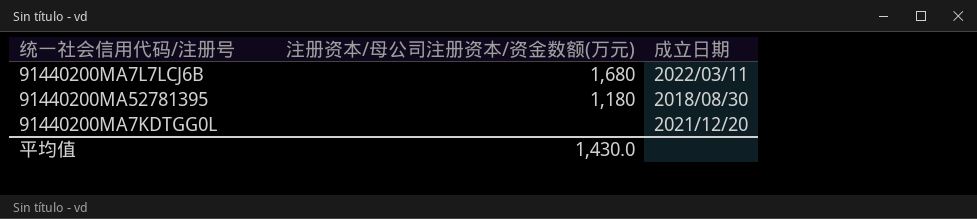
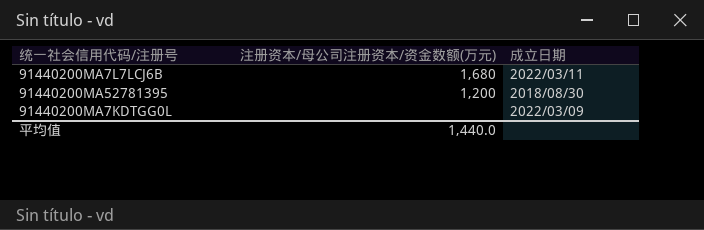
91440200MA52781395 | 注册资本/母公司注册资本/资金数额(万元): 1,180 -> 1,200
91440200MA7KDTGG0L | 成立日期: 2021/12/20 -> 2022/03/09
平均值 | 注册资本/母公司注册资本/资金数额(万元): 1,430.0 -> 1,440.0

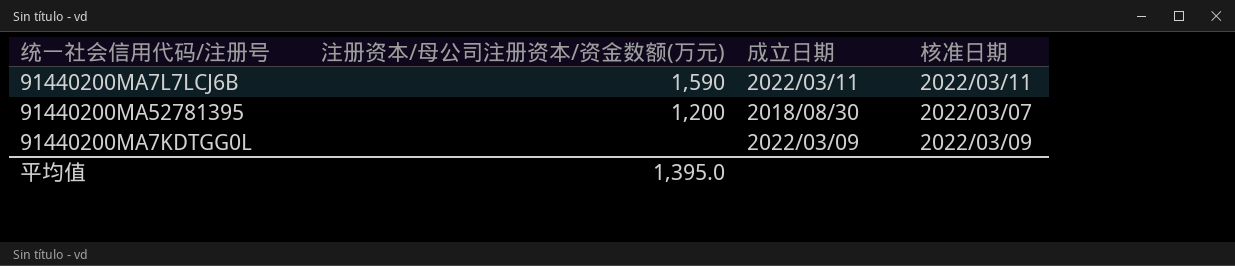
column 核准日期 | position: none -> 4
91440200MA7L7LCJ6B | 注册资本/母公司注册资本/资金数额(万元): 1,680 -> 1,590
平均值 | 注册资本/母公司注册资本/资金数额(万元): 1,440.0 -> 1,395.0

